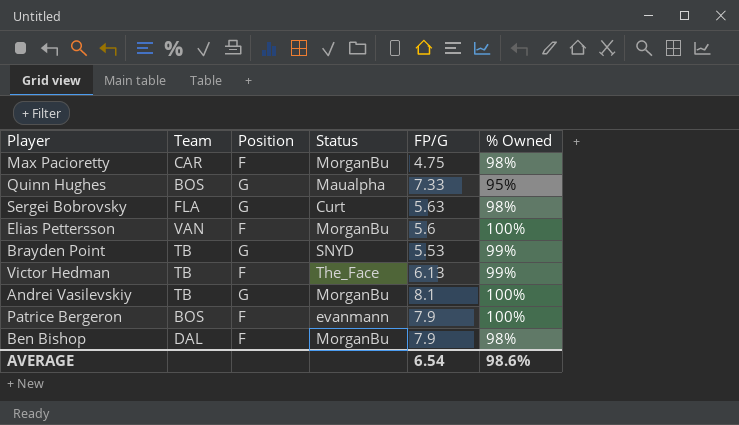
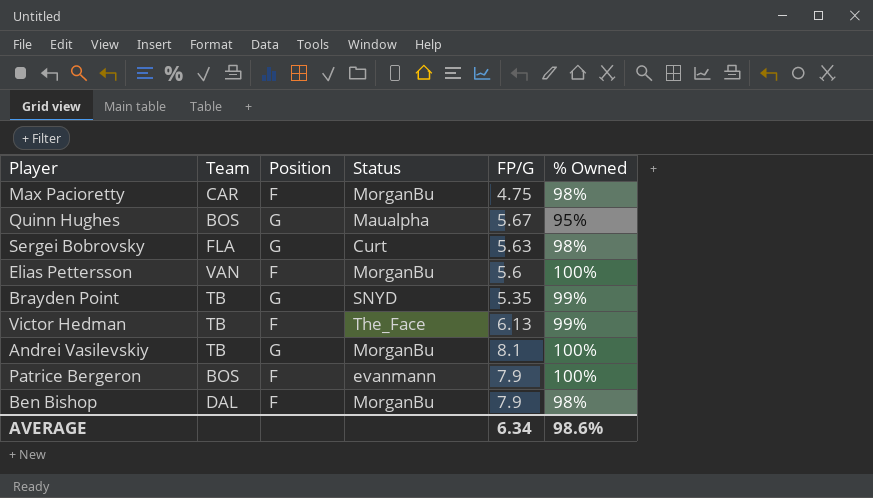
Quinn Hughes | FP/G: 7.33 -> 5.67
Brayden Point | FP/G: 5.53 -> 5.35
AVERAGE | FP/G: 6.54 -> 6.34

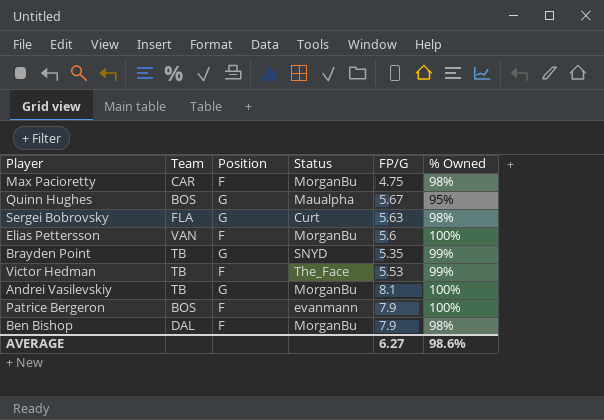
Victor Hedman | FP/G: 6.13 -> 5.53
AVERAGE | FP/G: 6.34 -> 6.27

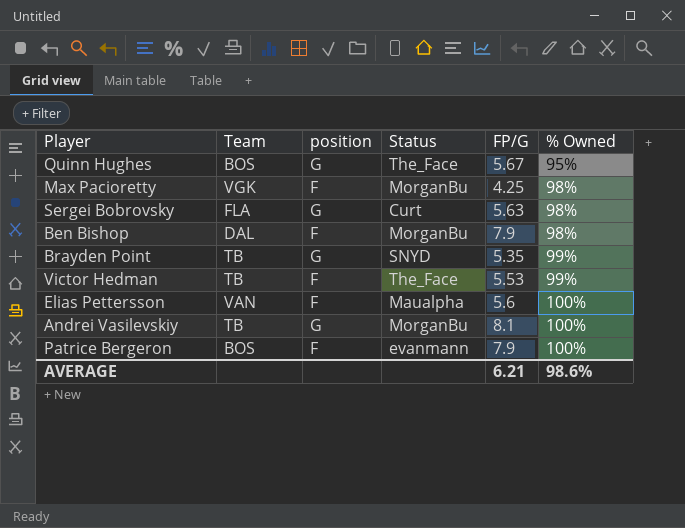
row order: none -> % Owned ascending
column name: Position -> position
Quinn Hughes | Status: Maualpha -> The_Face
Max Pacioretty | Team: CAR -> VGK
Max Pacioretty | FP/G: 4.75 -> 4.25
Elias Pettersson | Status: MorganBu -> Maualpha
AVERAGE | FP/G: 6.27 -> 6.21

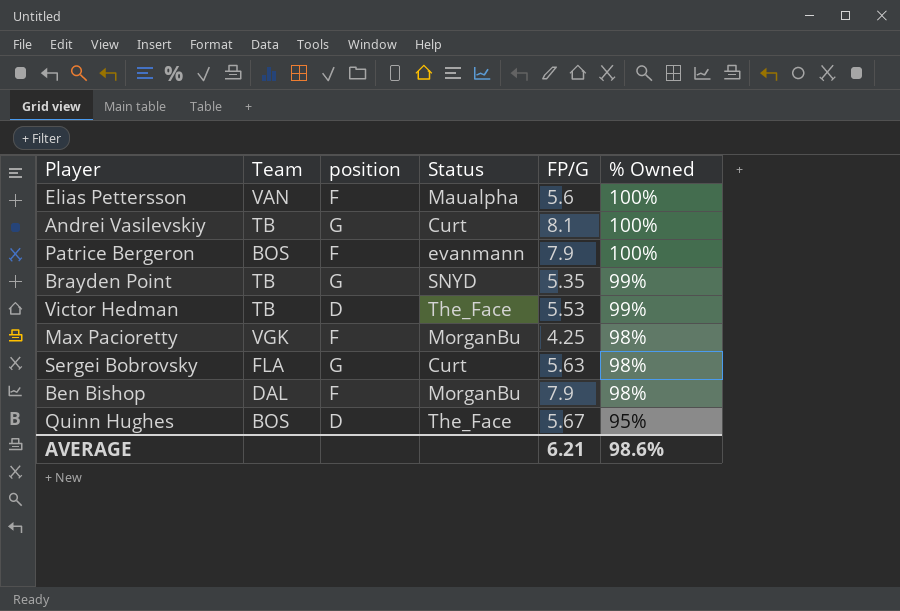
row order: % Owned ascending -> % Owned descending
Andrei Vasilevskiy | Status: MorganBu -> Curt
Victor Hedman | position: F -> D
Quinn Hughes | position: G -> D

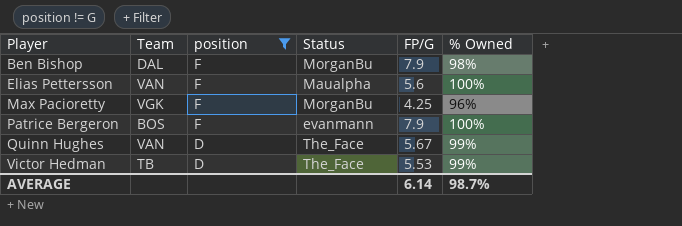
filter: none -> position != G
row order: % Owned descending -> Player ascending
Max Pacioretty | % Owned: 98% -> 96%
Quinn Hughes | Team: BOS -> VAN
Quinn Hughes | % Owned: 95% -> 99%
AVERAGE | FP/G: 6.21 -> 6.14
AVERAGE | % Owned: 98.6% -> 98.7%

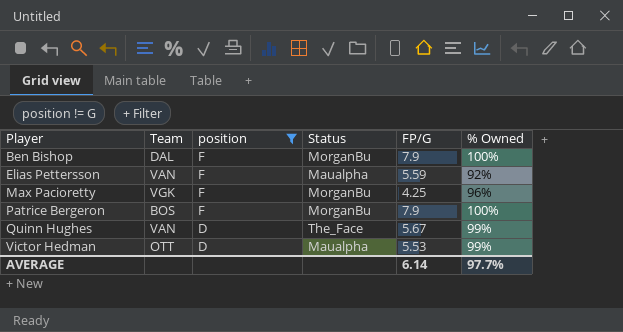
Ben Bishop | % Owned: 98% -> 100%
Elias Pettersson | FP/G: 5.6 -> 5.59
Elias Pettersson | % Owned: 100% -> 92%
Patrice Bergeron | Status: evanmann -> MorganBu
Victor Hedman | Team: TB -> OTT
Victor Hedman | Status: The_Face -> Maualpha
AVERAGE | % Owned: 98.7% -> 97.7%

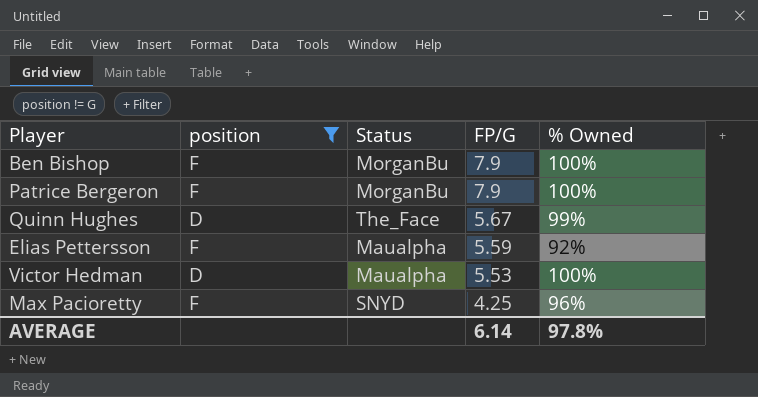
row order: Player ascending -> FP/G descending
column Team | position: 2 -> none
Victor Hedman | % Owned: 99% -> 100%
Max Pacioretty | Status: MorganBu -> SNYD
AVERAGE | % Owned: 97.7% -> 97.8%

